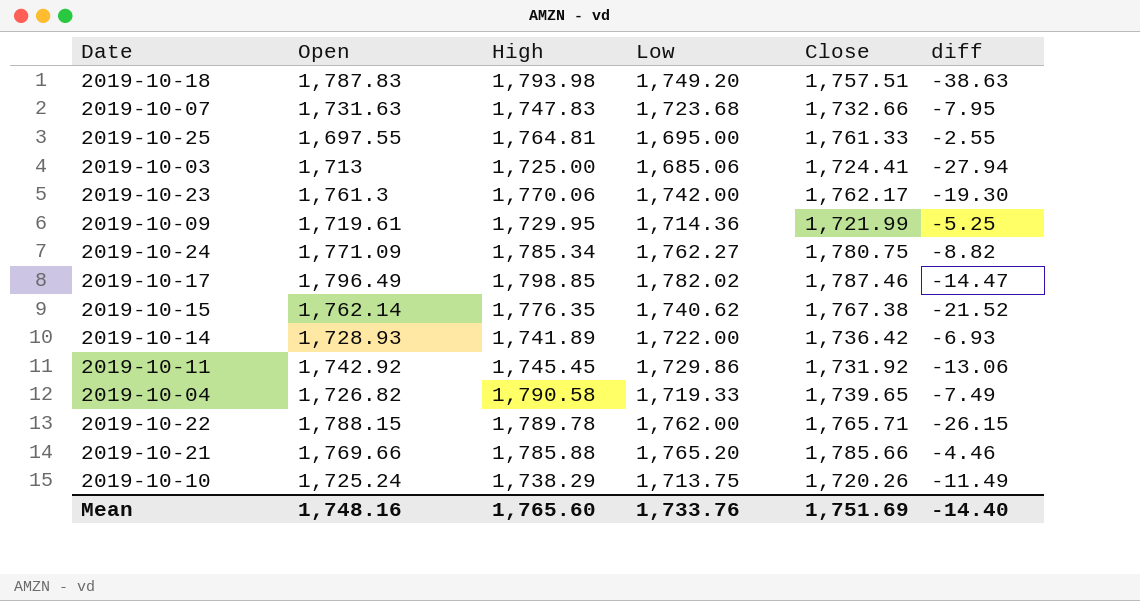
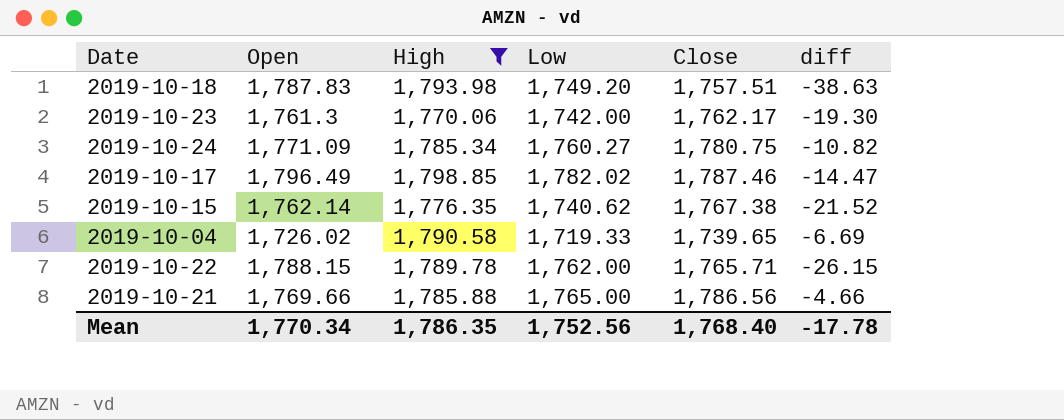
filter: none -> High >= 1,770.06
2019-10-24 | Low: 1,762.27 -> 1,760.27
2019-10-24 | diff: -8.82 -> -10.82
2019-10-04 | Open: 1,726.82 -> 1,726.02
2019-10-04 | diff: -7.49 -> -6.69
2019-10-21 | Low: 1,765.20 -> 1,765.00
2019-10-21 | Close: 1,785.66 -> 1,786.56
2019-10-21 | diff: -4.46 -> -4.66
Mean | Open: 1,748.16 -> 1,770.34
Mean | High: 1,765.60 -> 1,786.35
Mean | Low: 1,733.76 -> 1,752.56
Mean | Close: 1,751.69 -> 1,768.40
Mean | diff: -14.40 -> -17.78

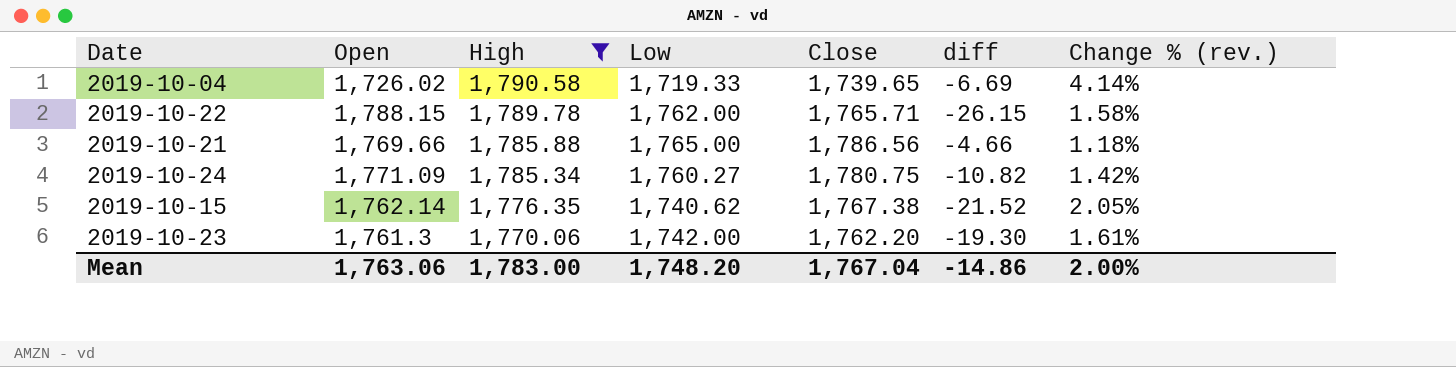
row order: none -> High descending
column Change % (rev.) | formula: none -> ([High] - [Low]) / [Low]
row 2019-10-18: 1,787.83 | 1,793.98 | 1,749.20 | 1,757.51 | -38.63 -> none
row 2019-10-17: 1,796.49 | 1,798.85 | 1,782.02 | 1,787.46 | -14.47 -> none
2019-10-23 | Close: 1,762.17 -> 1,762.20
Mean | Open: 1,770.34 -> 1,763.06
Mean | High: 1,786.35 -> 1,783.00
Mean | Low: 1,752.56 -> 1,748.20
Mean | Close: 1,768.40 -> 1,767.04
Mean | diff: -17.78 -> -14.86

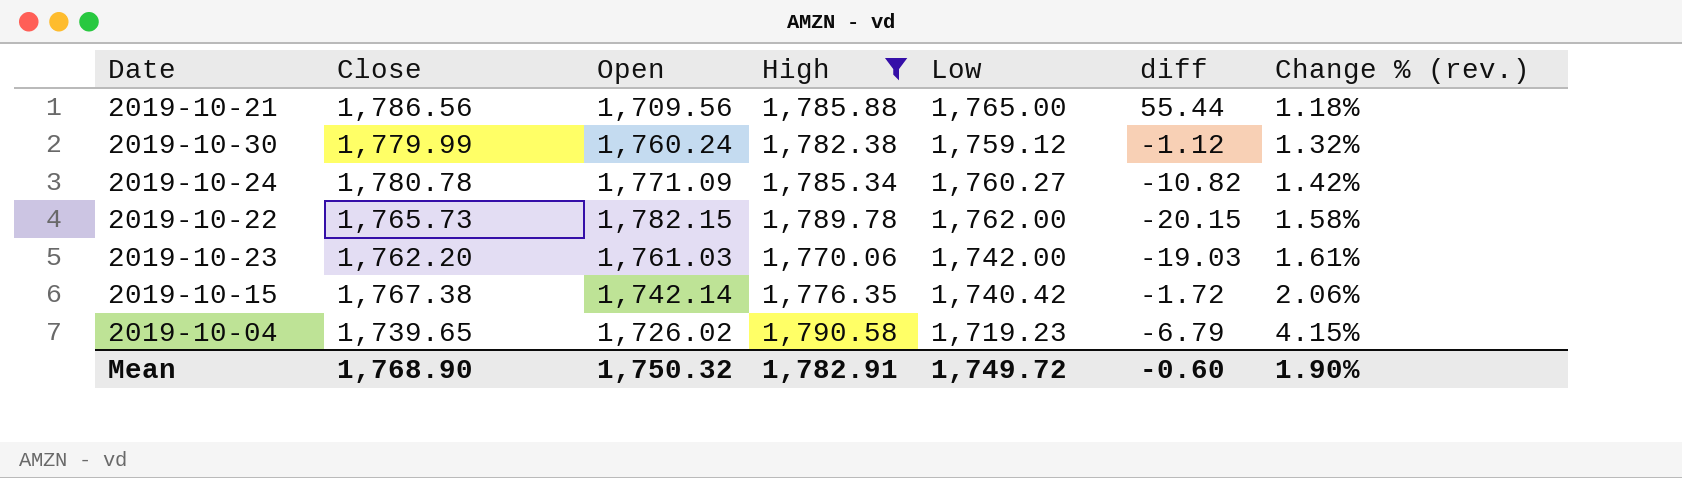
row order: High descending -> Change % (rev.) ascending
column Close | position: 5 -> 2
2019-10-21 | Open: 1,769.66 -> 1,709.56
2019-10-21 | diff: -4.66 -> 55.44
row 2019-10-30: none -> 1,779.99 | 1,760.24 | 1,782.38 | 1,759.12 | -1.12 | 1.32%
2019-10-24 | Close: 1,780.75 -> 1,780.78
2019-10-22 | Close: 1,765.71 -> 1,765.73
2019-10-22 | Open: 1,788.15 -> 1,782.15
2019-10-22 | diff: -26.15 -> -20.15
2019-10-23 | Open: 1,761.3 -> 1,761.03
2019-10-23 | diff: -19.30 -> -19.03
2019-10-15 | Open: 1,762.14 -> 1,742.14
2019-10-15 | Low: 1,740.62 -> 1,740.42
2019-10-15 | diff: -21.52 -> -1.72
2019-10-15 | Change % (rev.): 2.05% -> 2.06%
2019-10-04 | Low: 1,719.33 -> 1,719.23
2019-10-04 | diff: -6.69 -> -6.79
2019-10-04 | Change % (rev.): 4.14% -> 4.15%
Mean | Close: 1,767.04 -> 1,768.90
Mean | Open: 1,763.06 -> 1,750.32
Mean | High: 1,783.00 -> 1,782.91
Mean | Low: 1,748.20 -> 1,749.72
Mean | diff: -14.86 -> -0.60
Mean | Change % (rev.): 2.00% -> 1.90%

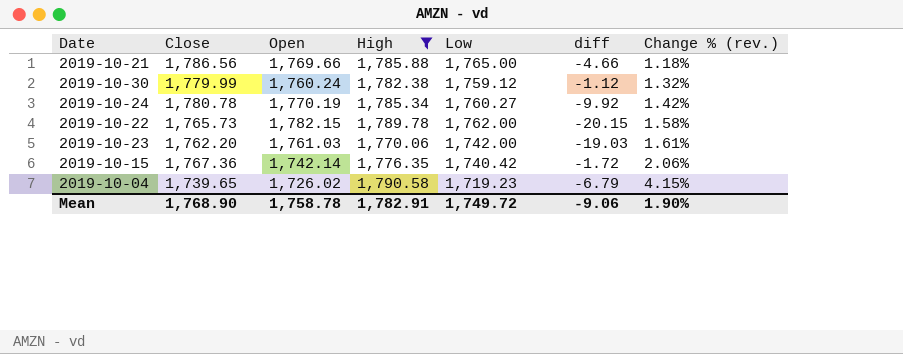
2019-10-21 | Open: 1,709.56 -> 1,769.66
2019-10-21 | diff: 55.44 -> -4.66
2019-10-24 | Open: 1,771.09 -> 1,770.19
2019-10-24 | diff: -10.82 -> -9.92
2019-10-15 | Close: 1,767.38 -> 1,767.36
Mean | Open: 1,750.32 -> 1,758.78
Mean | diff: -0.60 -> -9.06

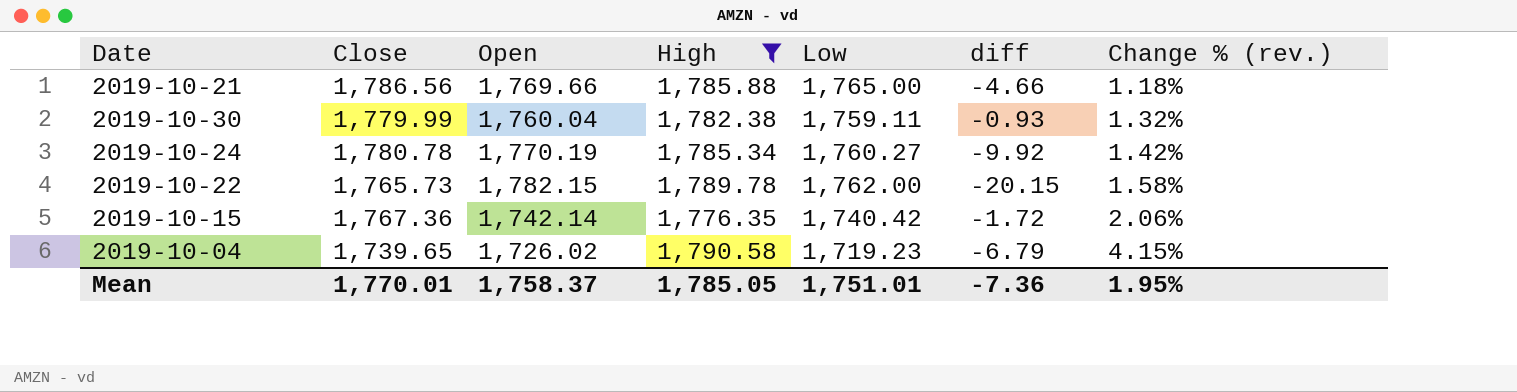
row 2019-10-23: 1,762.20 | 1,761.03 | 1,770.06 | 1,742.00 | -19.03 | 1.61% -> none
2019-10-30 | Open: 1,760.24 -> 1,760.04
2019-10-30 | Low: 1,759.12 -> 1,759.11
2019-10-30 | diff: -1.12 -> -0.93
Mean | Close: 1,768.90 -> 1,770.01
Mean | Open: 1,758.78 -> 1,758.37
Mean | High: 1,782.91 -> 1,785.05
Mean | Low: 1,749.72 -> 1,751.01
Mean | diff: -9.06 -> -7.36
Mean | Change % (rev.): 1.90% -> 1.95%

